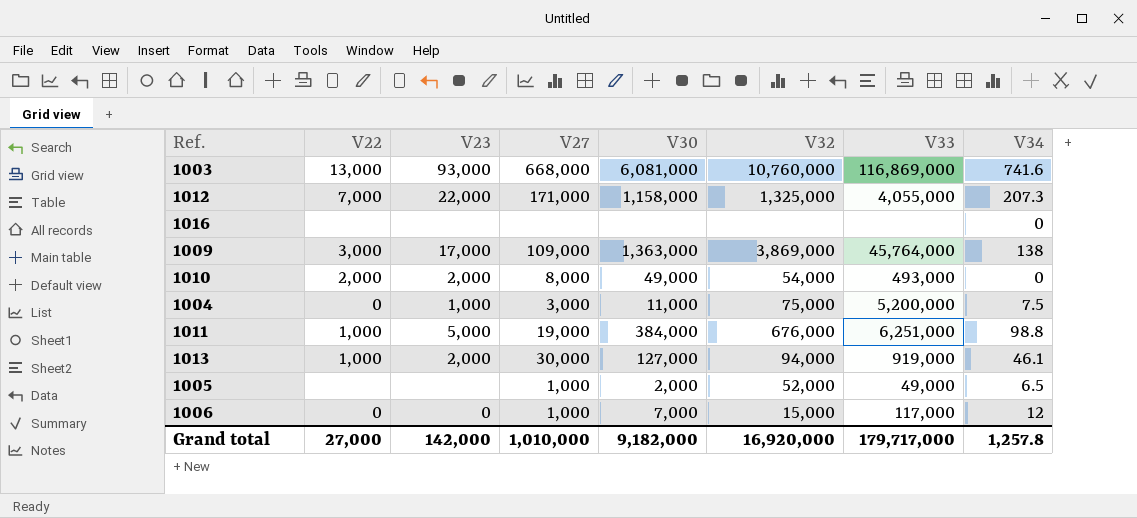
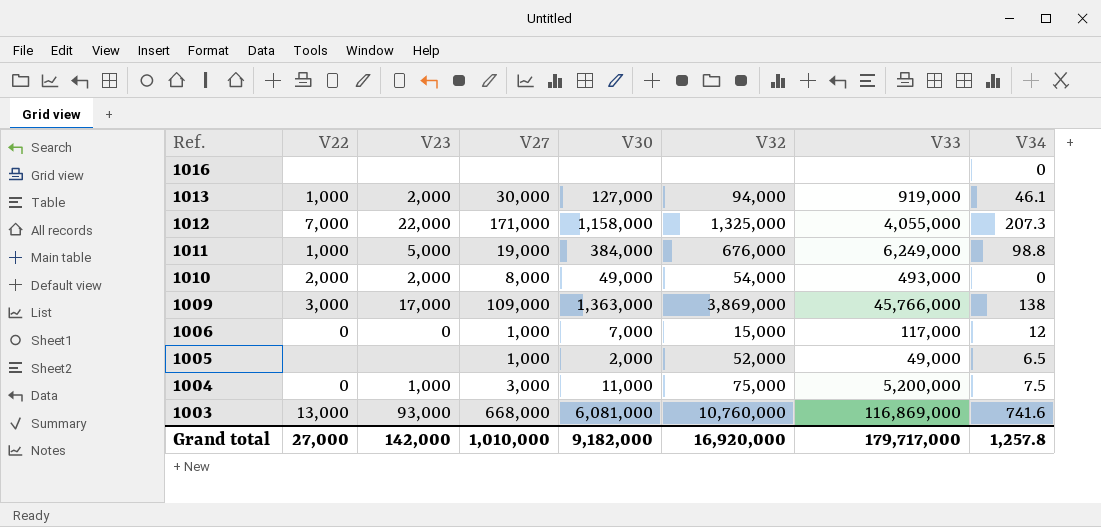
row order: none -> Ref. descending
1011 | V33: 6,251,000 -> 6,249,000
1009 | V33: 45,764,000 -> 45,766,000

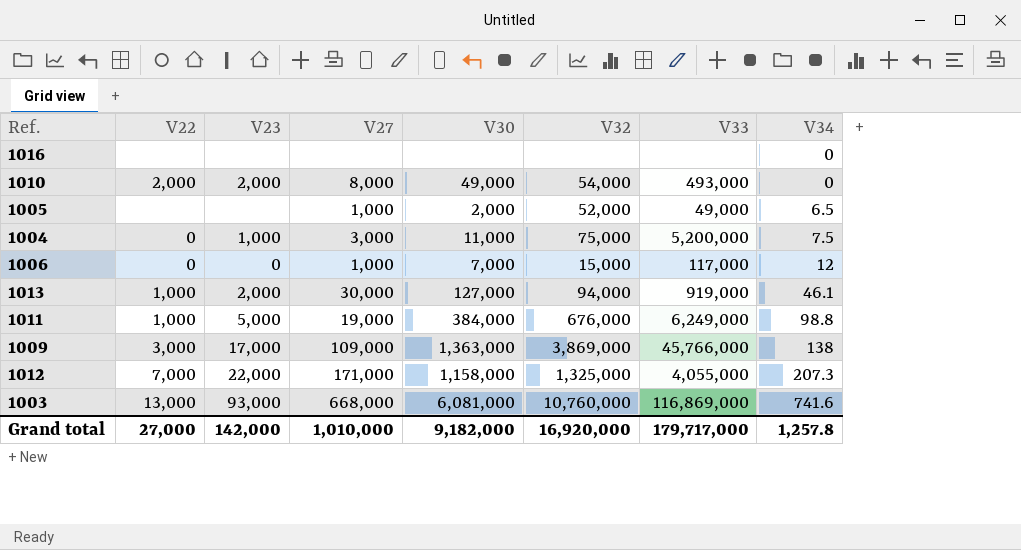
row order: Ref. descending -> V34 ascending

